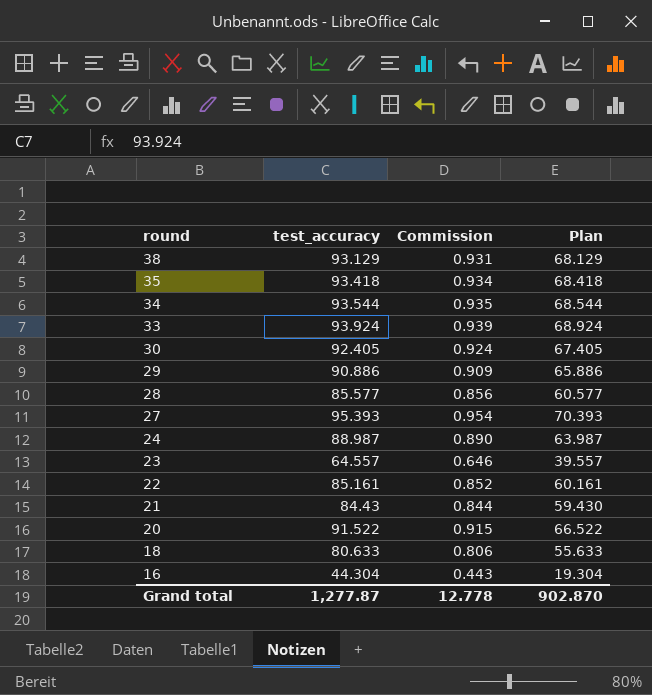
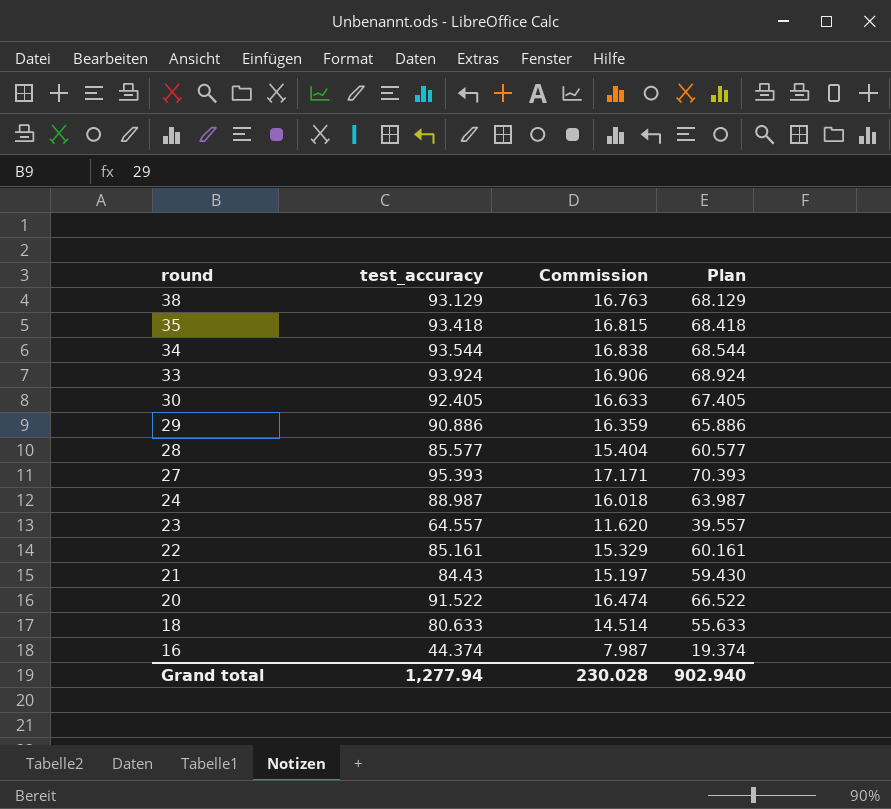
column Commission | formula: [test_accuracy] * 0.01 -> [test_accuracy] * 0.18
16 | test_accuracy: 44.304 -> 44.374
16 | Plan: 19.304 -> 19.374
Grand total | test_accuracy: 1,277.87 -> 1,277.94
Grand total | Commission: 12.778 -> 230.028
Grand total | Plan: 902.870 -> 902.940

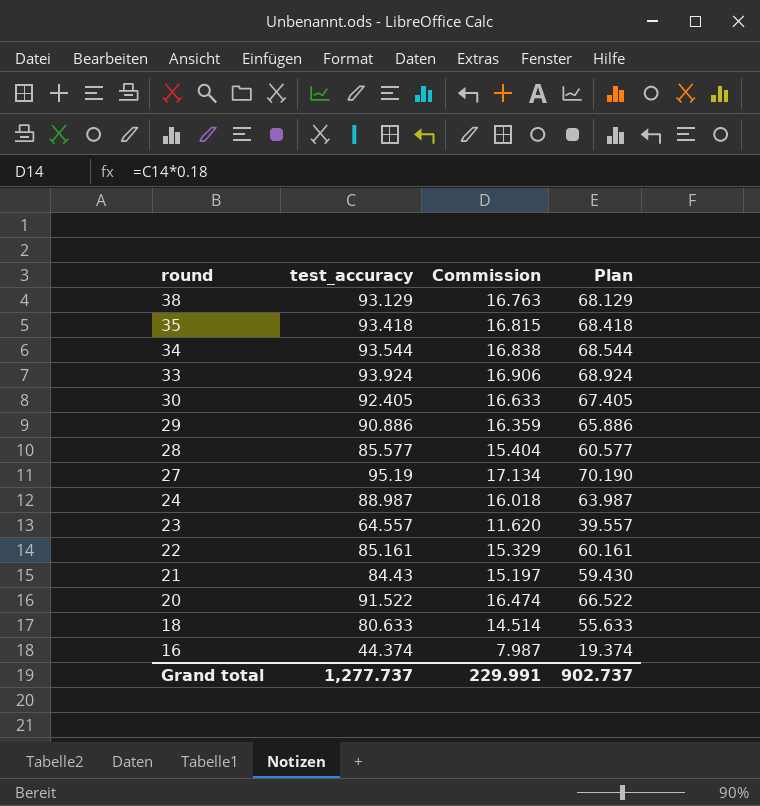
27 | test_accuracy: 95.393 -> 95.19
27 | Commission: 17.171 -> 17.134
27 | Plan: 70.393 -> 70.190
Grand total | test_accuracy: 1,277.94 -> 1,277.737
Grand total | Commission: 230.028 -> 229.991
Grand total | Plan: 902.940 -> 902.737

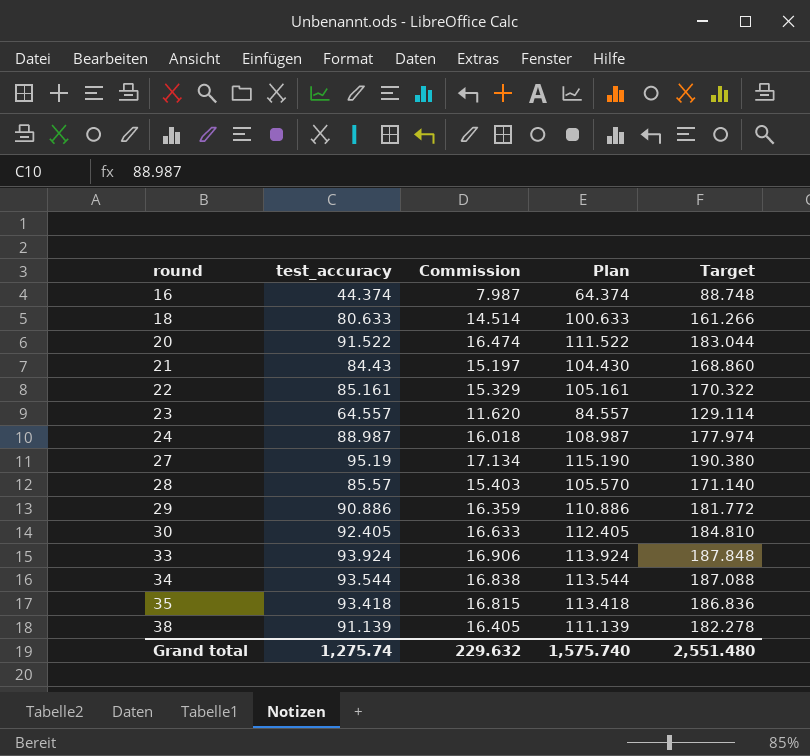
row order: round descending -> round ascending
column Plan | formula: [test_accuracy] - 25 -> [test_accuracy] + 20
column Target | formula: none -> [test_accuracy] * 2
28 | test_accuracy: 85.577 -> 85.57
28 | Commission: 15.404 -> 15.403
38 | test_accuracy: 93.129 -> 91.139
38 | Commission: 16.763 -> 16.405
Grand total | test_accuracy: 1,277.737 -> 1,275.74
Grand total | Commission: 229.991 -> 229.632
Grand total | Plan: 902.737 -> 1,575.740

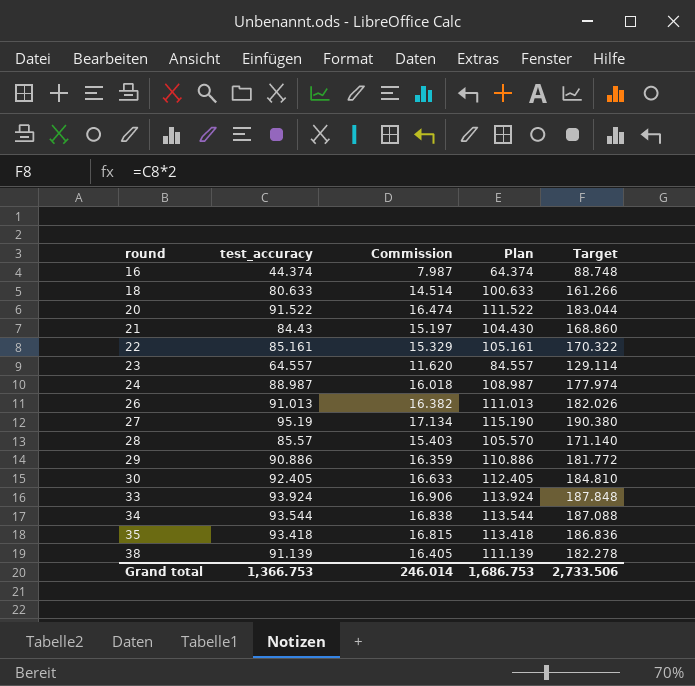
row 26: none -> 91.013 | 16.382 | 111.013 | 182.026
Grand total | test_accuracy: 1,275.74 -> 1,366.753
Grand total | Commission: 229.632 -> 246.014
Grand total | Plan: 1,575.740 -> 1,686.753
Grand total | Target: 2,551.480 -> 2,733.506

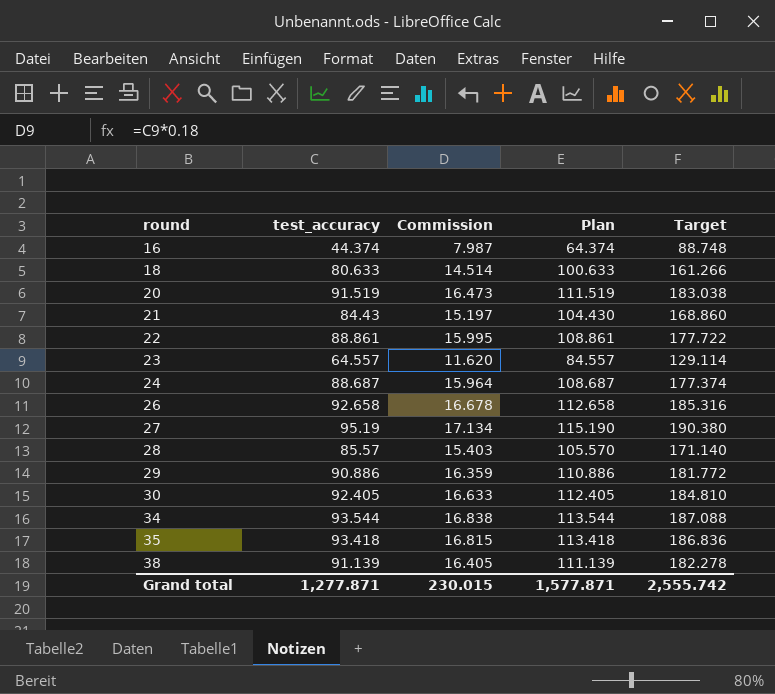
row 33: 93.924 | 16.906 | 113.924 | 187.848 -> none
20 | test_accuracy: 91.522 -> 91.519
20 | Commission: 16.474 -> 16.473
20 | Plan: 111.522 -> 111.519
20 | Target: 183.044 -> 183.038
22 | test_accuracy: 85.161 -> 88.861
22 | Commission: 15.329 -> 15.995
22 | Plan: 105.161 -> 108.861
22 | Target: 170.322 -> 177.722
24 | test_accuracy: 88.987 -> 88.687
24 | Commission: 16.018 -> 15.964
24 | Plan: 108.987 -> 108.687
24 | Target: 177.974 -> 177.374
26 | test_accuracy: 91.013 -> 92.658
26 | Commission: 16.382 -> 16.678
26 | Plan: 111.013 -> 112.658
26 | Target: 182.026 -> 185.316
Grand total | test_accuracy: 1,366.753 -> 1,277.871
Grand total | Commission: 246.014 -> 230.015
Grand total | Plan: 1,686.753 -> 1,577.871
Grand total | Target: 2,733.506 -> 2,555.742

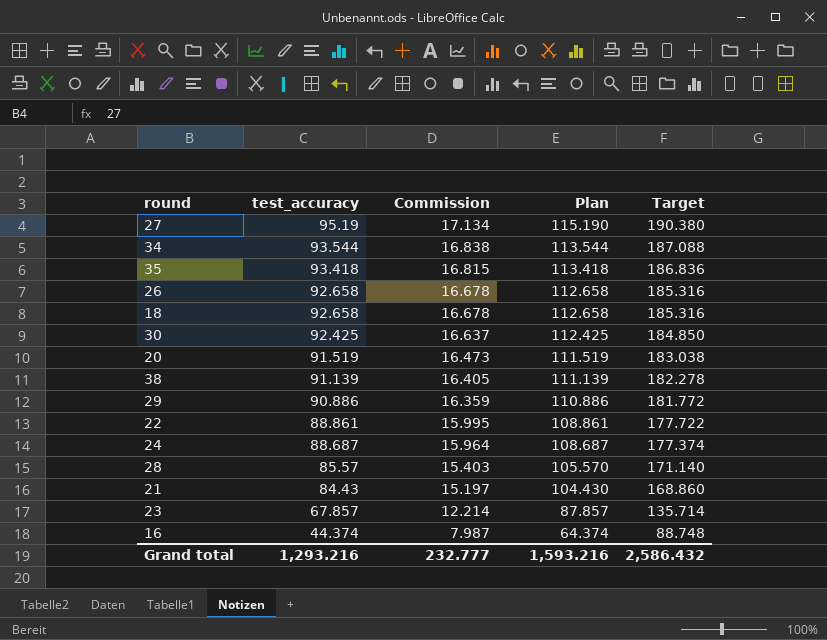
row order: round ascending -> test_accuracy descending
18 | test_accuracy: 80.633 -> 92.658
18 | Commission: 14.514 -> 16.678
18 | Plan: 100.633 -> 112.658
18 | Target: 161.266 -> 185.316
30 | test_accuracy: 92.405 -> 92.425
30 | Commission: 16.633 -> 16.637
30 | Plan: 112.405 -> 112.425
30 | Target: 184.810 -> 184.850
23 | test_accuracy: 64.557 -> 67.857
23 | Commission: 11.620 -> 12.214
23 | Plan: 84.557 -> 87.857
23 | Target: 129.114 -> 135.714
Grand total | test_accuracy: 1,277.871 -> 1,293.216
Grand total | Commission: 230.015 -> 232.777
Grand total | Plan: 1,577.871 -> 1,593.216
Grand total | Target: 2,555.742 -> 2,586.432

